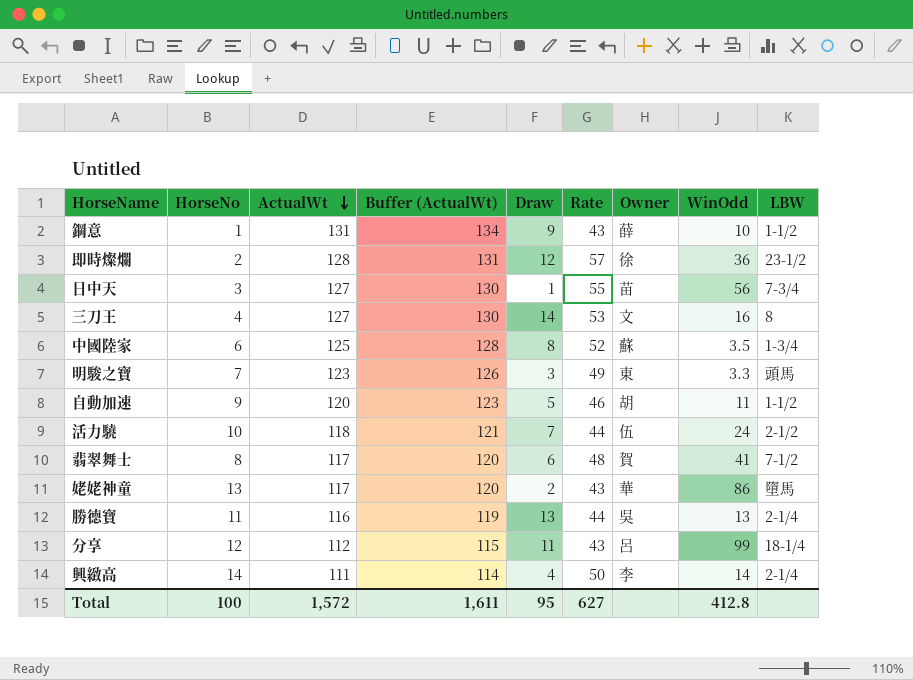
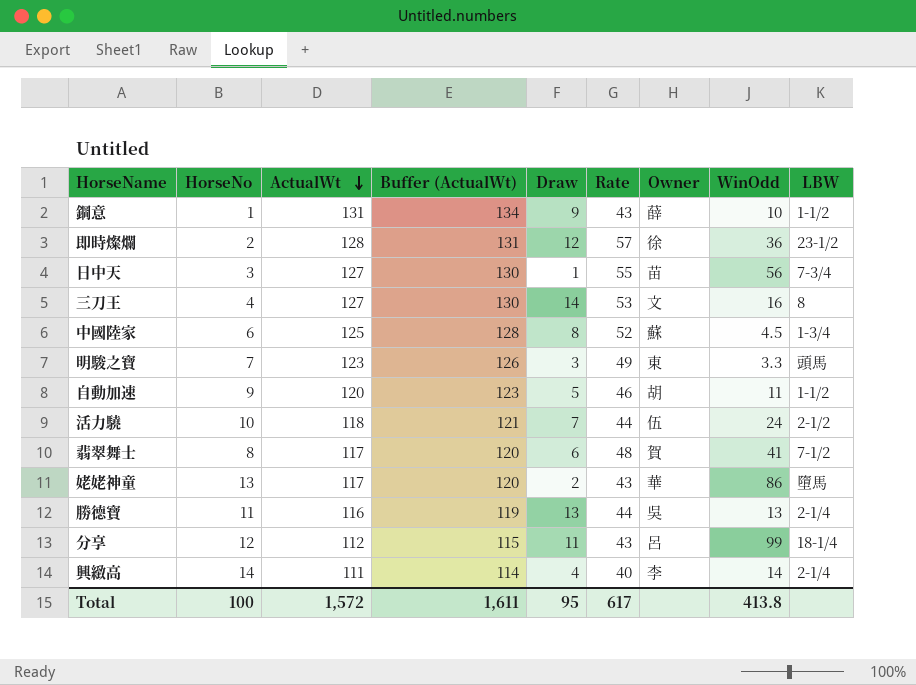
中國陸家 | WinOdd: 3.5 -> 4.5
興緻高 | Rate: 50 -> 40
Total | Rate: 627 -> 617
Total | WinOdd: 412.8 -> 413.8

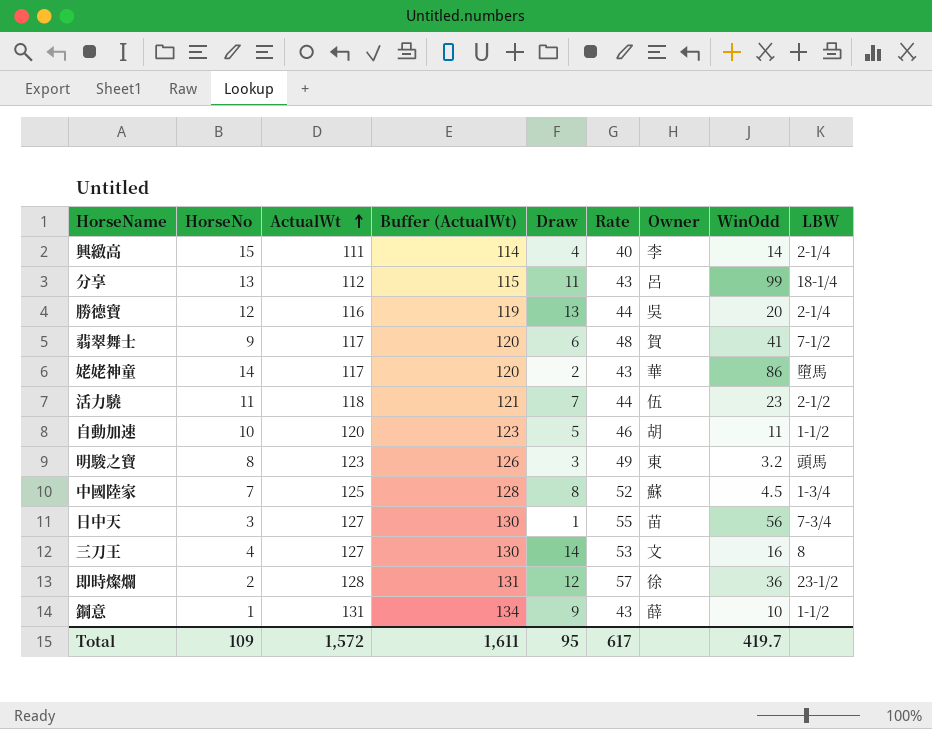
row order: ActualWt descending -> ActualWt ascending
興緻高 | HorseNo: 14 -> 15
分享 | HorseNo: 12 -> 13
勝德寶 | HorseNo: 11 -> 12
勝德寶 | WinOdd: 13 -> 20
翡翠舞士 | HorseNo: 8 -> 9
姥姥神童 | HorseNo: 13 -> 14
活力驍 | HorseNo: 10 -> 11
活力驍 | WinOdd: 24 -> 23
自動加速 | HorseNo: 9 -> 10
明駿之寶 | HorseNo: 7 -> 8
明駿之寶 | WinOdd: 3.3 -> 3.2
中國陸家 | HorseNo: 6 -> 7
Total | HorseNo: 100 -> 109
Total | WinOdd: 413.8 -> 419.7

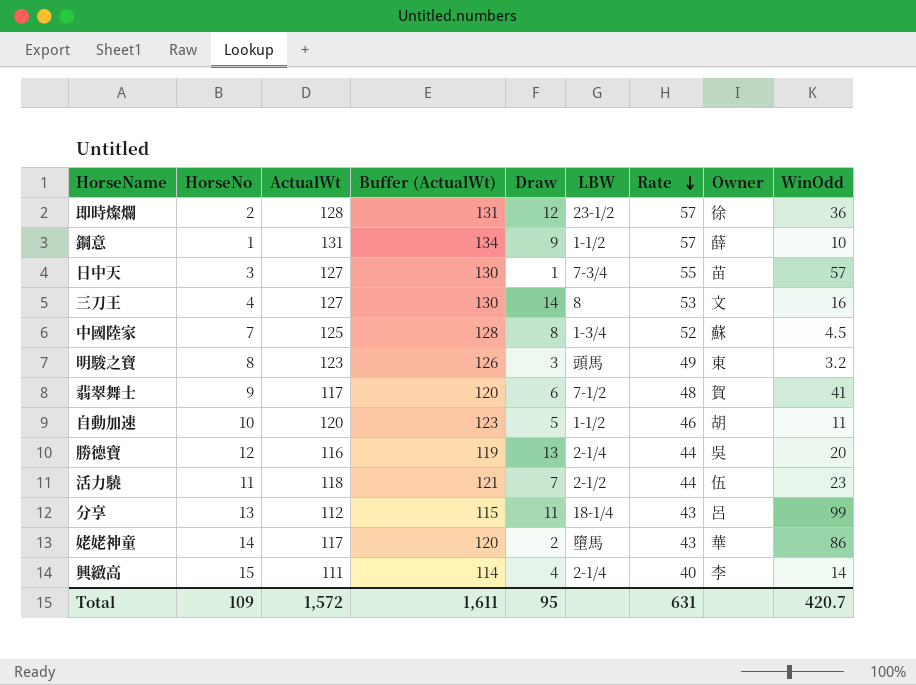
row order: ActualWt ascending -> Rate descending
column LBW | position: 9 -> 6
鋼意 | Rate: 43 -> 57
日中天 | WinOdd: 56 -> 57
Total | Rate: 617 -> 631
Total | WinOdd: 419.7 -> 420.7

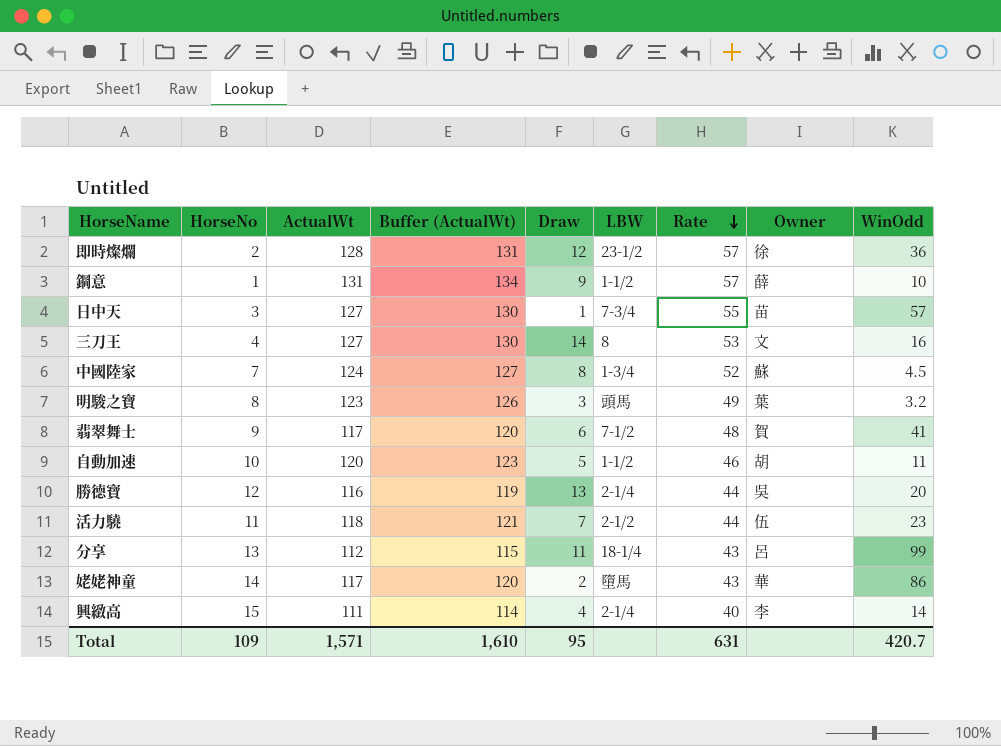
中國陸家 | ActualWt: 125 -> 124
中國陸家 | Buffer (ActualWt): 128 -> 127
明駿之寶 | Owner: 東 -> 葉
Total | ActualWt: 1,572 -> 1,571
Total | Buffer (ActualWt): 1,611 -> 1,610

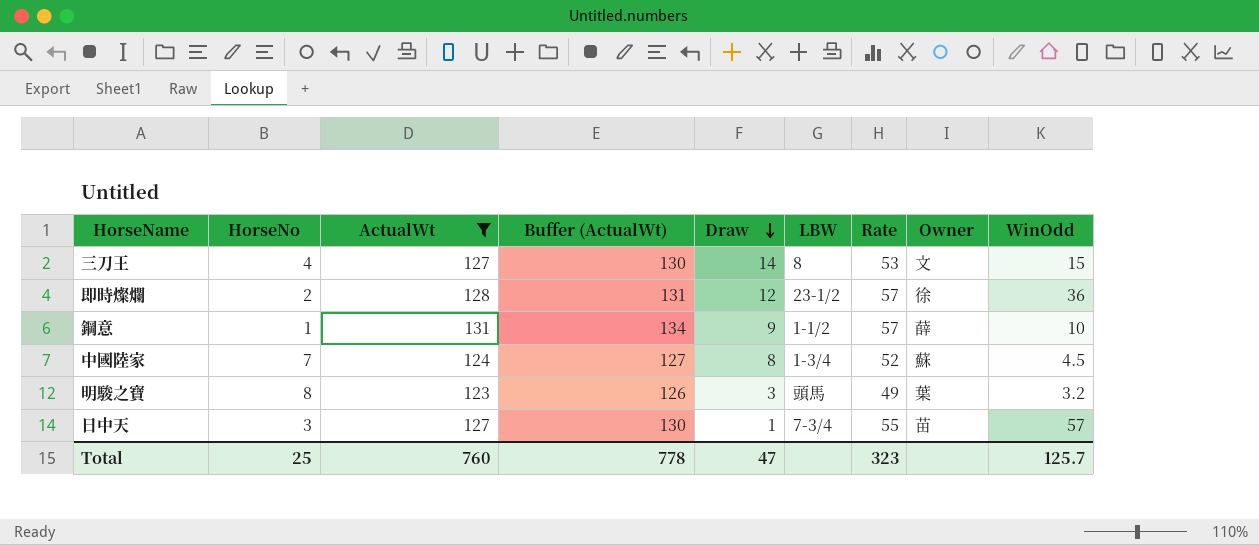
filter: none -> ActualWt >= 123
row order: Rate descending -> Draw descending
三刀王 | WinOdd: 16 -> 15
Total | HorseNo: 109 -> 25
Total | ActualWt: 1,571 -> 760
Total | Buffer (ActualWt): 1,610 -> 778
Total | Draw: 95 -> 47
Total | Rate: 631 -> 323
Total | WinOdd: 420.7 -> 125.7

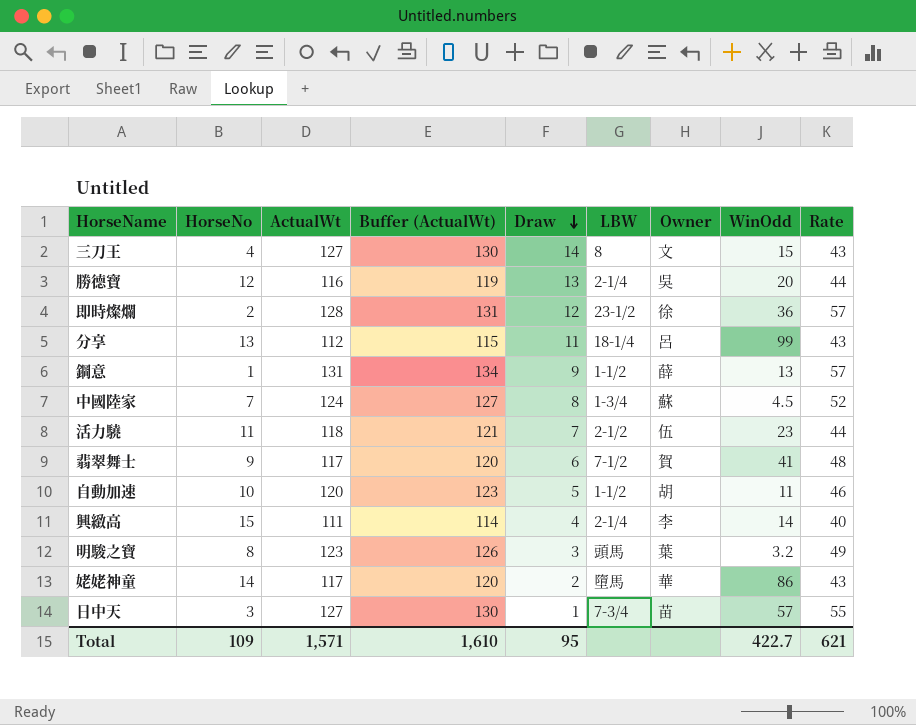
filter: ActualWt >= 123 -> none
column Rate | position: 7 -> 9
三刀王 | Rate: 53 -> 43
鋼意 | WinOdd: 10 -> 13
Total | HorseNo: 25 -> 109
Total | ActualWt: 760 -> 1,571
Total | Buffer (ActualWt): 778 -> 1,610
Total | Draw: 47 -> 95
Total | WinOdd: 125.7 -> 422.7
Total | Rate: 323 -> 621

